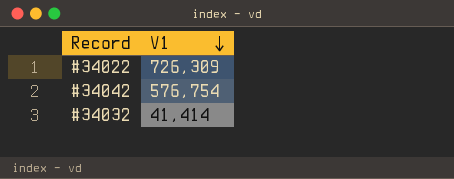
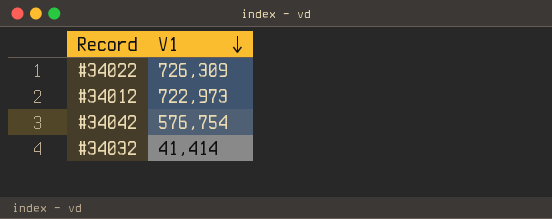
row #34012: none -> 722,973

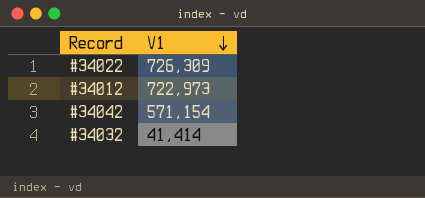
#34042 | V1: 576,754 -> 571,154

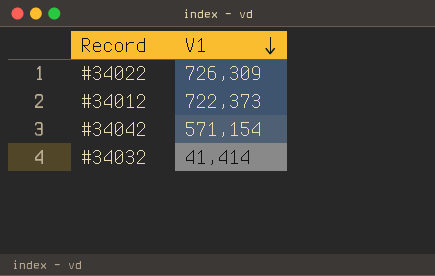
#34012 | V1: 722,973 -> 722,373

